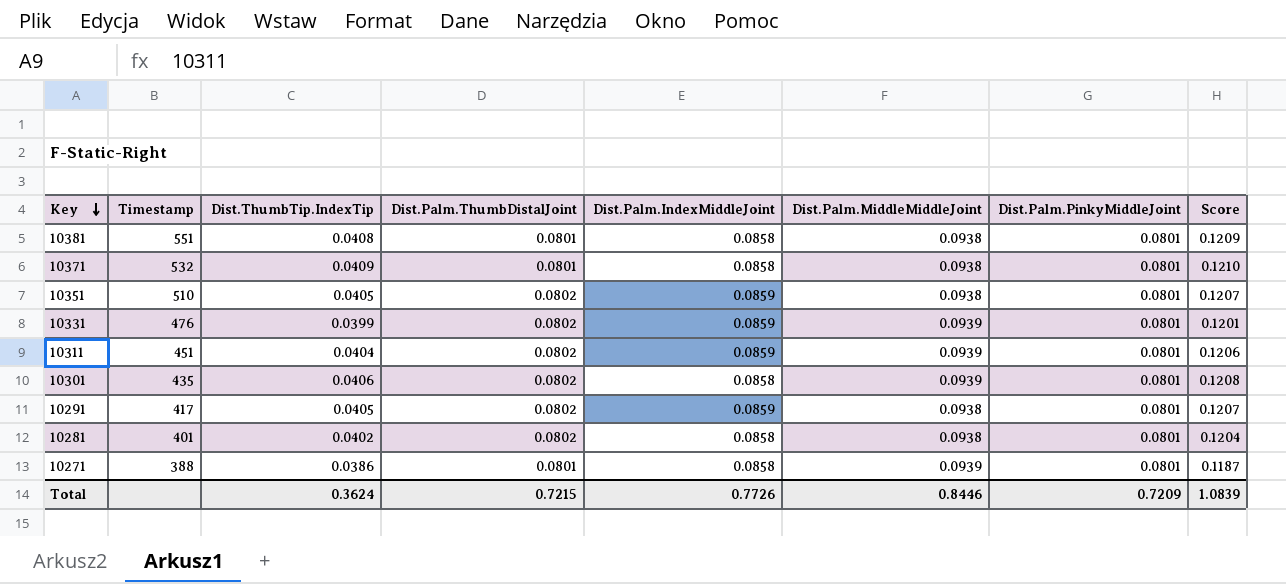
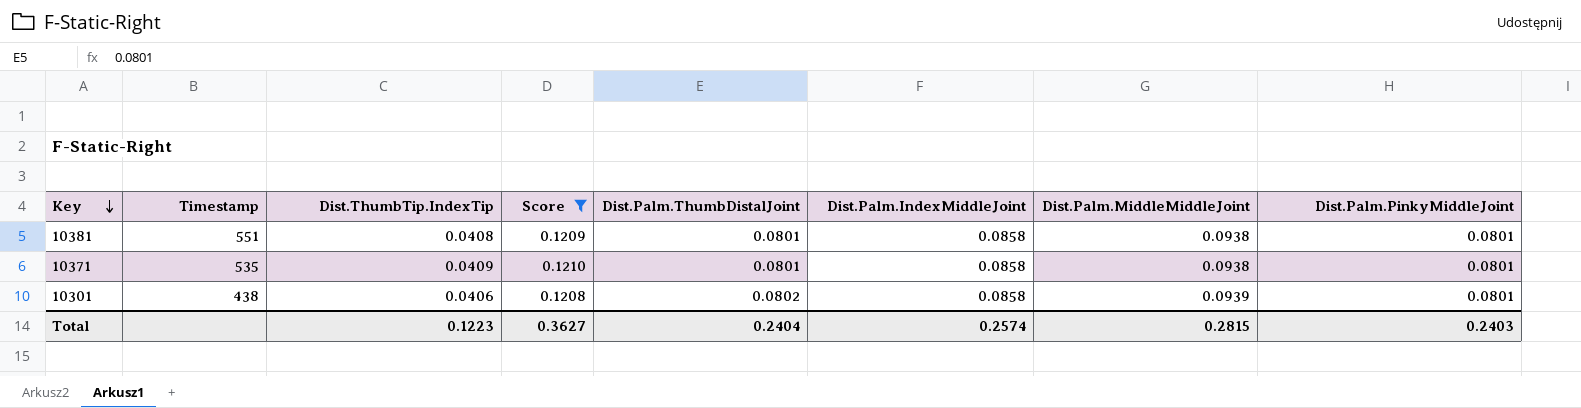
filter: none -> Score >= 0.1208
column Score | position: 8 -> 4
10371 | Timestamp: 532 -> 535
10301 | Timestamp: 435 -> 438
Total | Dist.ThumbTip.IndexTip: 0.3624 -> 0.1223
Total | Score: 1.0839 -> 0.3627
Total | Dist.Palm.ThumbDistalJoint: 0.7215 -> 0.2404
Total | Dist.Palm.IndexMiddleJoint: 0.7726 -> 0.2574
Total | Dist.Palm.MiddleMiddleJoint: 0.8446 -> 0.2815
Total | Dist.Palm.PinkyMiddleJoint: 0.7209 -> 0.2403

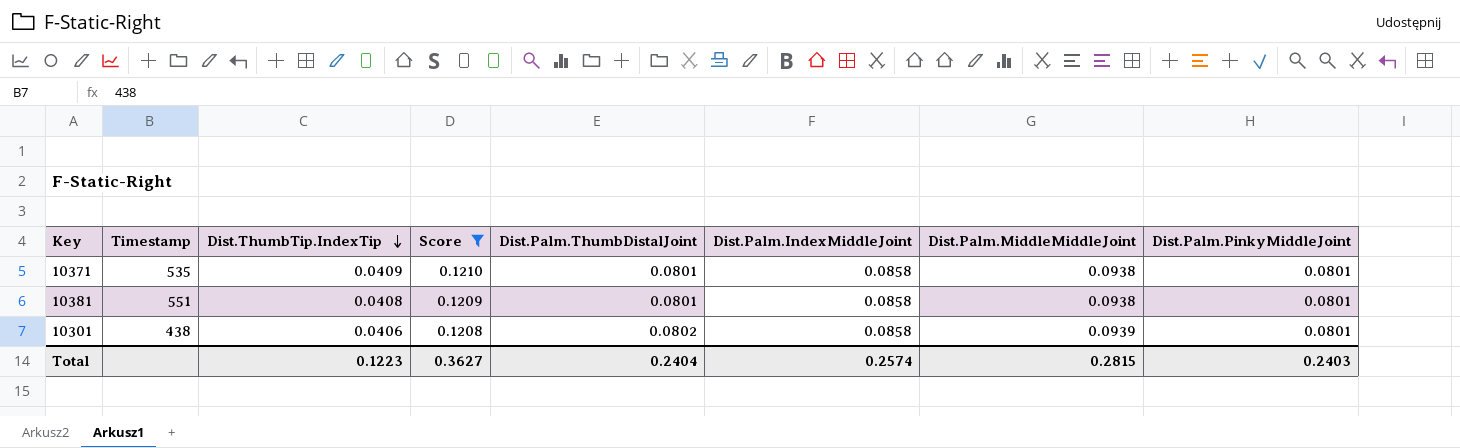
row order: Key descending -> Dist.ThumbTip.IndexTip descending

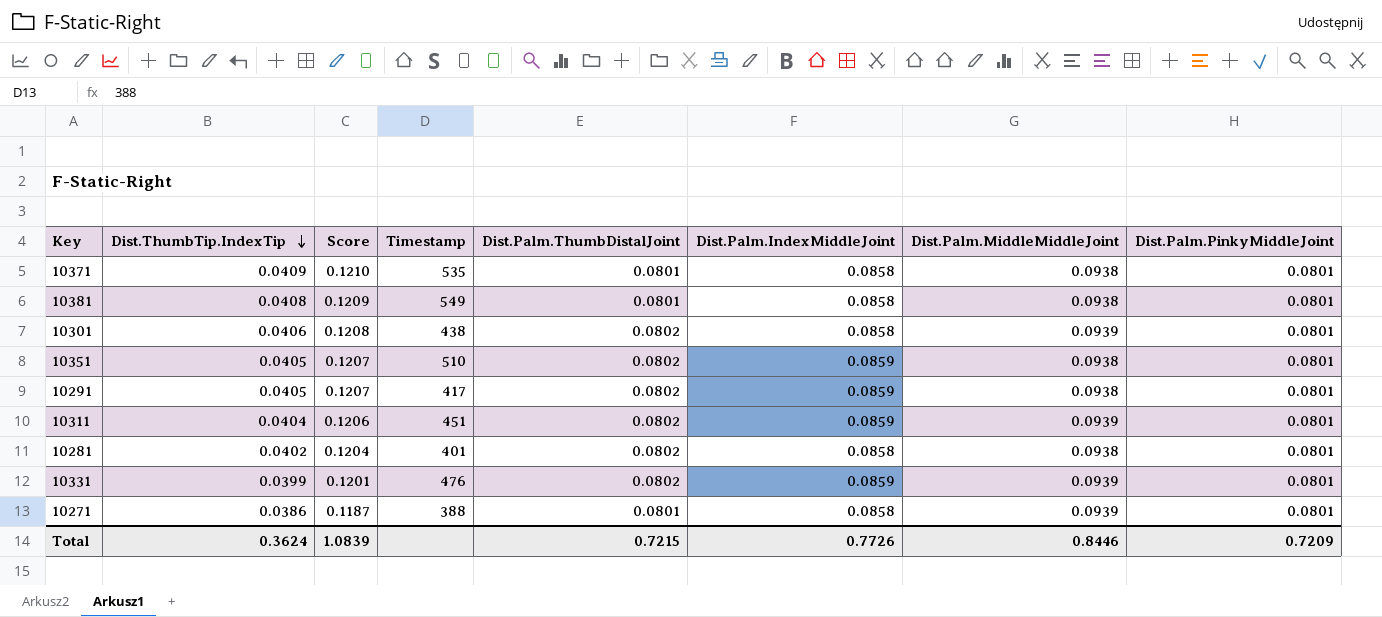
filter: Score >= 0.1208 -> none
column Timestamp | position: 2 -> 4
10381 | Timestamp: 551 -> 549
Total | Dist.ThumbTip.IndexTip: 0.1223 -> 0.3624
Total | Score: 0.3627 -> 1.0839
Total | Dist.Palm.ThumbDistalJoint: 0.2404 -> 0.7215
Total | Dist.Palm.IndexMiddleJoint: 0.2574 -> 0.7726
Total | Dist.Palm.MiddleMiddleJoint: 0.2815 -> 0.8446
Total | Dist.Palm.PinkyMiddleJoint: 0.2403 -> 0.7209

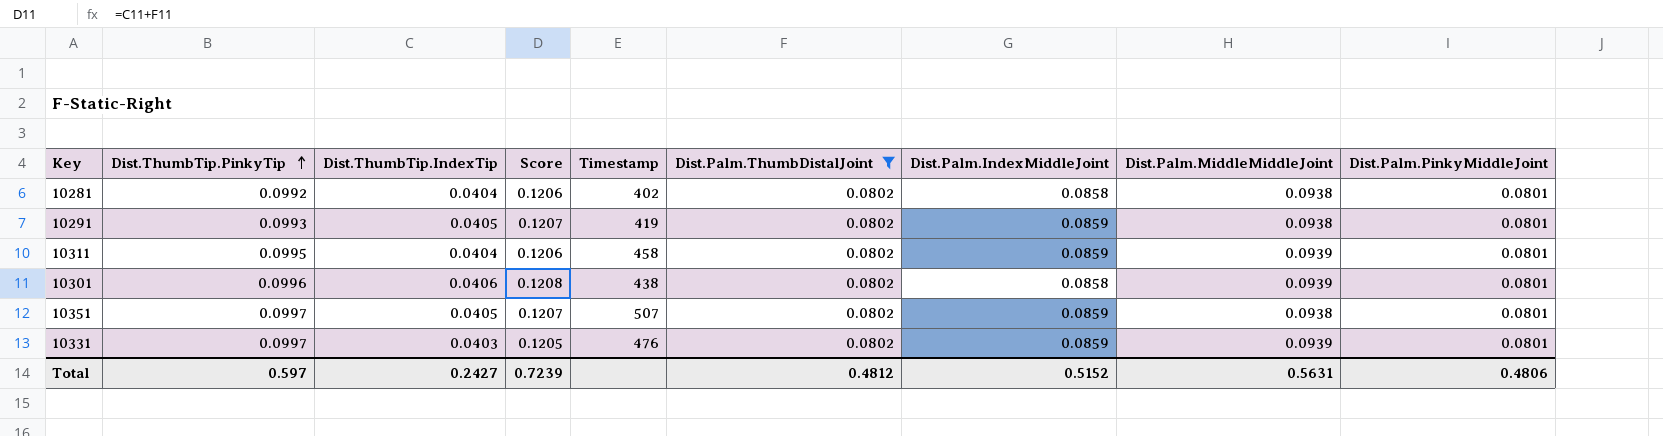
filter: none -> Dist.Palm.ThumbDistalJoint = 0.0802
row order: Dist.ThumbTip.IndexTip descending -> Dist.ThumbTip.PinkyTip ascending
column Dist.ThumbTip.PinkyTip | position: none -> 2
10281 | Dist.ThumbTip.IndexTip: 0.0402 -> 0.0404
10281 | Score: 0.1204 -> 0.1206
10281 | Timestamp: 401 -> 402
10291 | Timestamp: 417 -> 419
10311 | Timestamp: 451 -> 458
10351 | Timestamp: 510 -> 507
10331 | Dist.ThumbTip.IndexTip: 0.0399 -> 0.0403
10331 | Score: 0.1201 -> 0.1205
Total | Dist.ThumbTip.IndexTip: 0.3624 -> 0.2427
Total | Score: 1.0839 -> 0.7239
Total | Dist.Palm.ThumbDistalJoint: 0.7215 -> 0.4812
Total | Dist.Palm.IndexMiddleJoint: 0.7726 -> 0.5152
Total | Dist.Palm.MiddleMiddleJoint: 0.8446 -> 0.5631
Total | Dist.Palm.PinkyMiddleJoint: 0.7209 -> 0.4806

